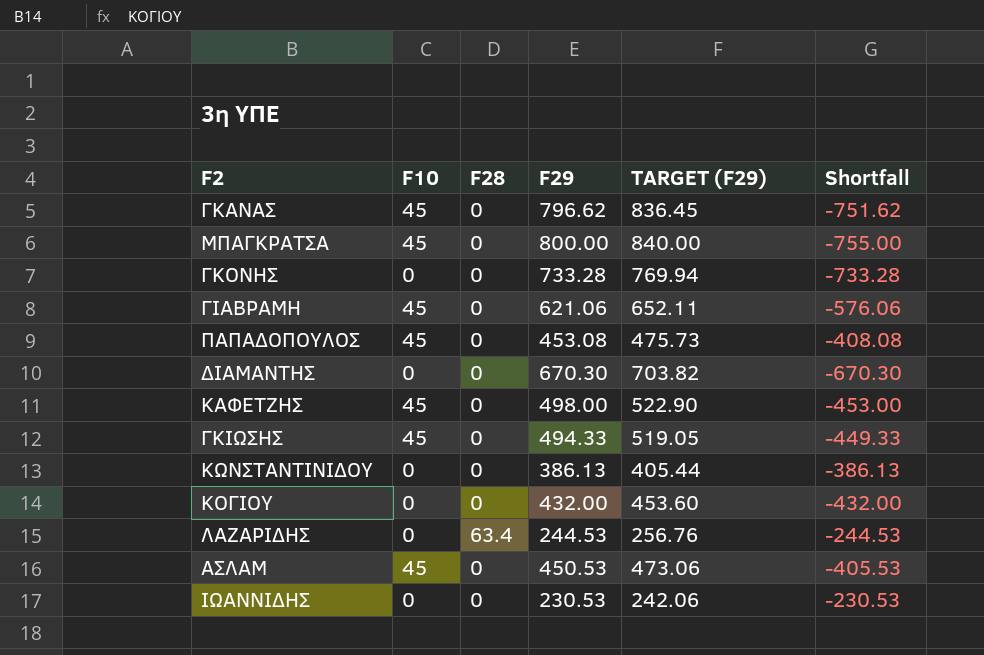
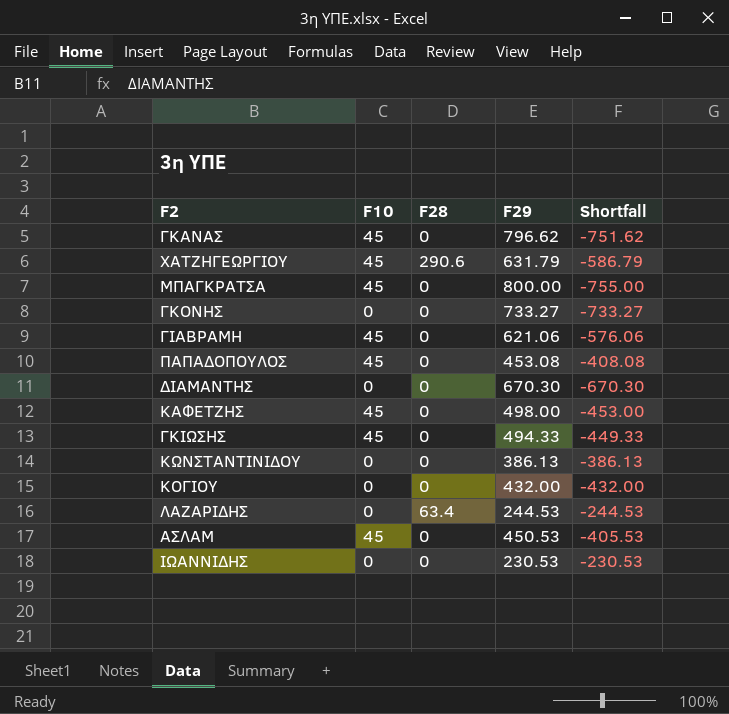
column TARGET (F29) | formula: [F29] * 1.05 -> none
row ΧΑΤΖΗΓΕΩΡΓΙΟΥ: none -> 45 | 290.6 | 631.79 | -586.79
ΓΚΟΝΗΣ | F29: 733.28 -> 733.27
ΓΚΟΝΗΣ | Shortfall: -733.28 -> -733.27

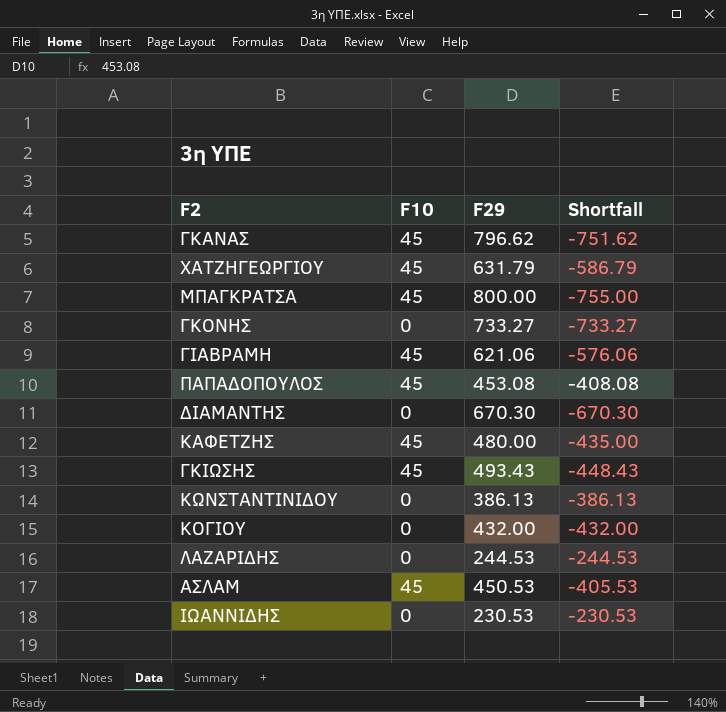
column F28 | position: 3 -> none
ΚΑΦΕΤΖΗΣ | F29: 498.00 -> 480.00
ΚΑΦΕΤΖΗΣ | Shortfall: -453.00 -> -435.00
ΓΚΙΩΣΗΣ | F29: 494.33 -> 493.43
ΓΚΙΩΣΗΣ | Shortfall: -449.33 -> -448.43

